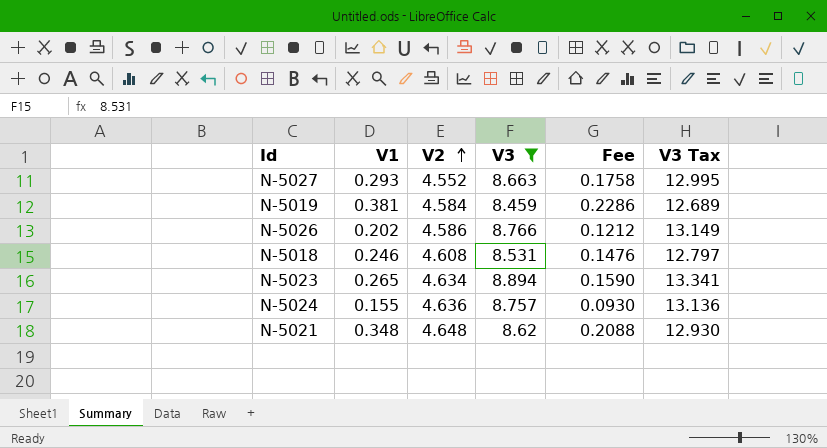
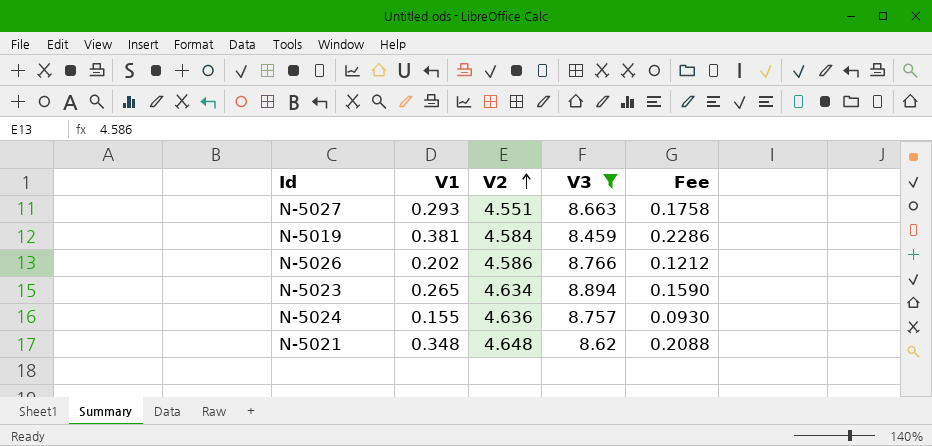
column V3 Tax | formula: [V3] * 1.5 -> none
row N-5018: 0.246 | 4.608 | 8.531 | 0.1476 | 12.797 -> none
N-5027 | V2: 4.552 -> 4.551

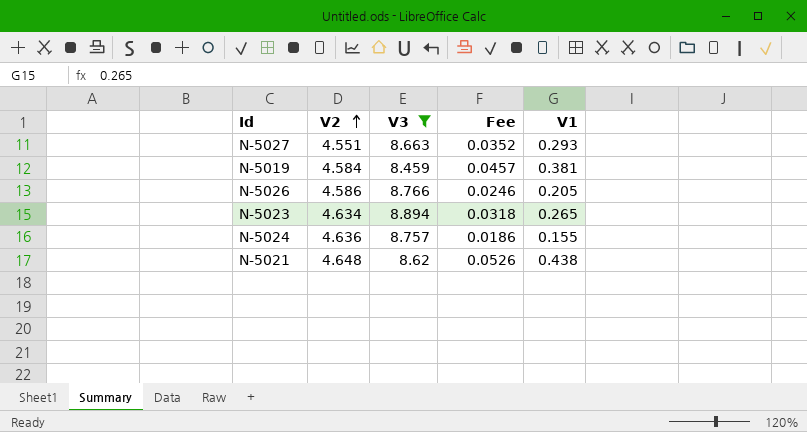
column Fee | formula: [V1] * 0.6 -> [V1] * 0.12
column V1 | position: 2 -> 5
N-5026 | V1: 0.202 -> 0.205
N-5021 | V1: 0.348 -> 0.438

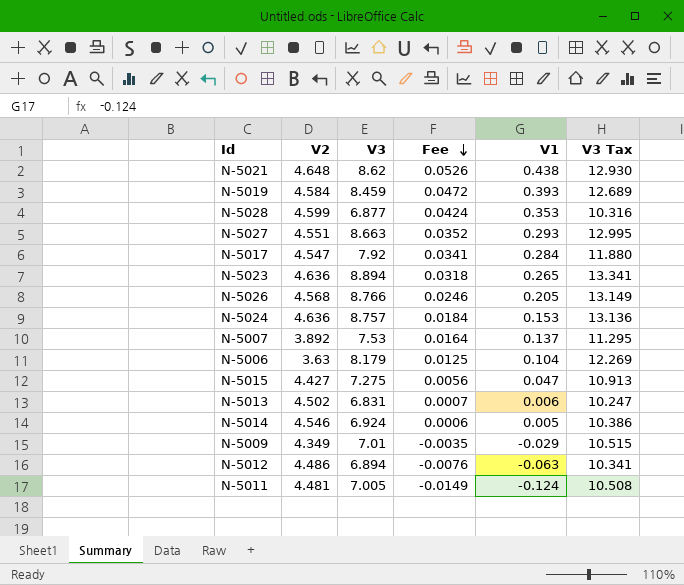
filter: V3 >= 8.459 -> none
row order: V2 ascending -> Fee descending
column V3 Tax | formula: none -> [V3] * 1.5
N-5019 | Fee: 0.0457 -> 0.0472
N-5019 | V1: 0.381 -> 0.393
N-5023 | V2: 4.634 -> 4.636
N-5026 | V2: 4.586 -> 4.568
N-5024 | Fee: 0.0186 -> 0.0184
N-5024 | V1: 0.155 -> 0.153

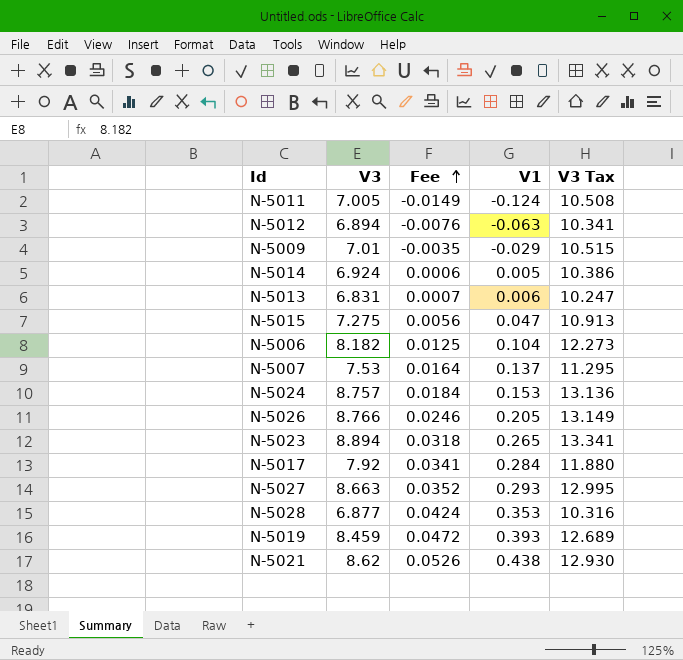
row order: Fee descending -> Fee ascending
column V2 | position: 2 -> none
N-5006 | V3: 8.179 -> 8.182
N-5006 | V3 Tax: 12.269 -> 12.273

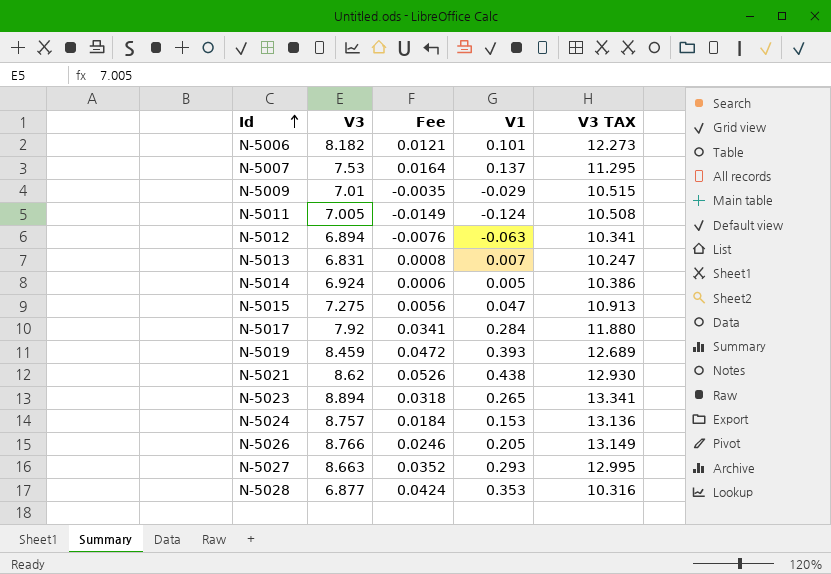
row order: Fee ascending -> Id ascending
column name: V3 Tax -> V3 TAX
N-5006 | Fee: 0.0125 -> 0.0121
N-5006 | V1: 0.104 -> 0.101
N-5013 | Fee: 0.0007 -> 0.0008
N-5013 | V1: 0.006 -> 0.007

